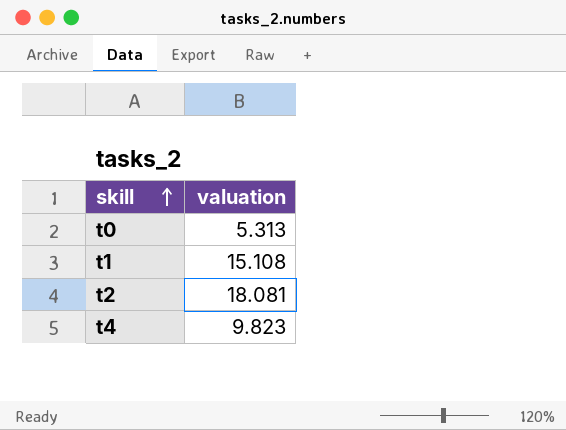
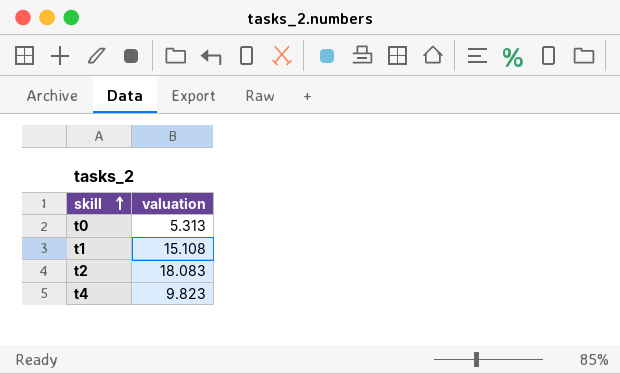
t2 | valuation: 18.081 -> 18.083

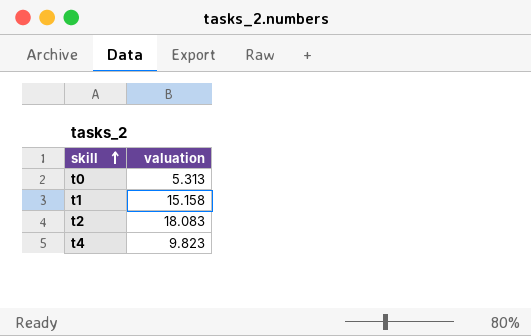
t1 | valuation: 15.108 -> 15.158

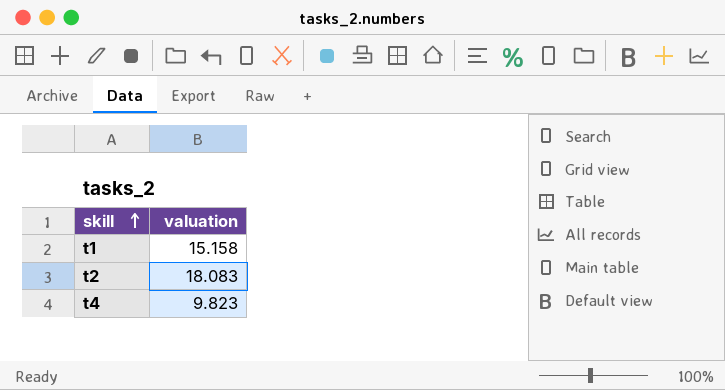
row t0: 5.313 -> none

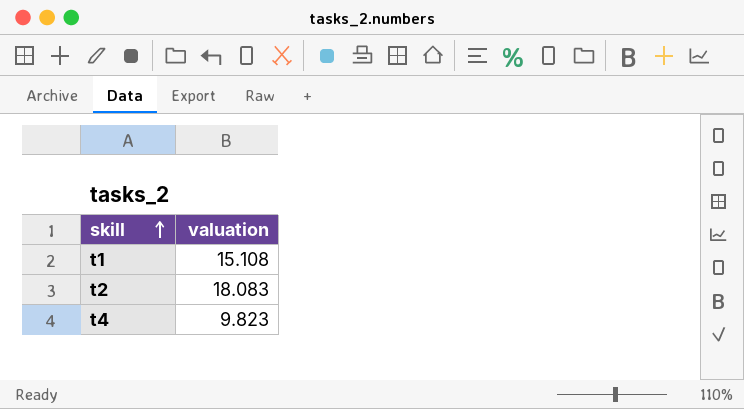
t1 | valuation: 15.158 -> 15.108

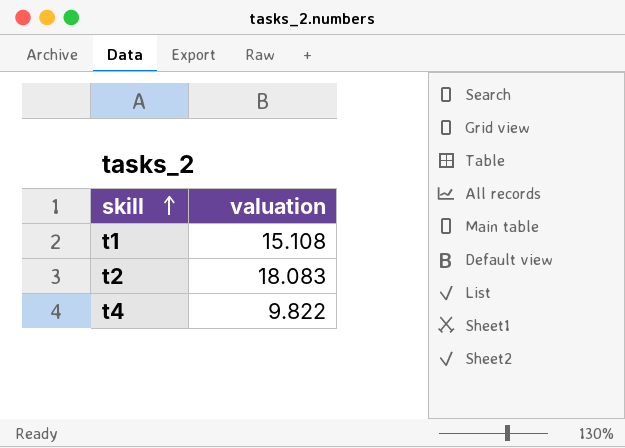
t4 | valuation: 9.823 -> 9.822

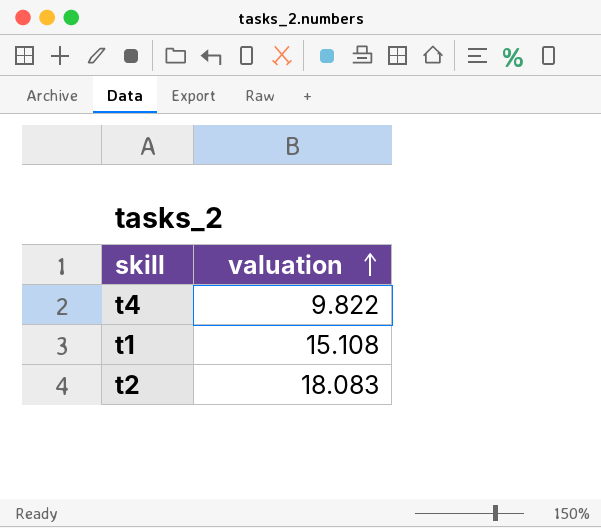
row order: skill ascending -> valuation ascending

